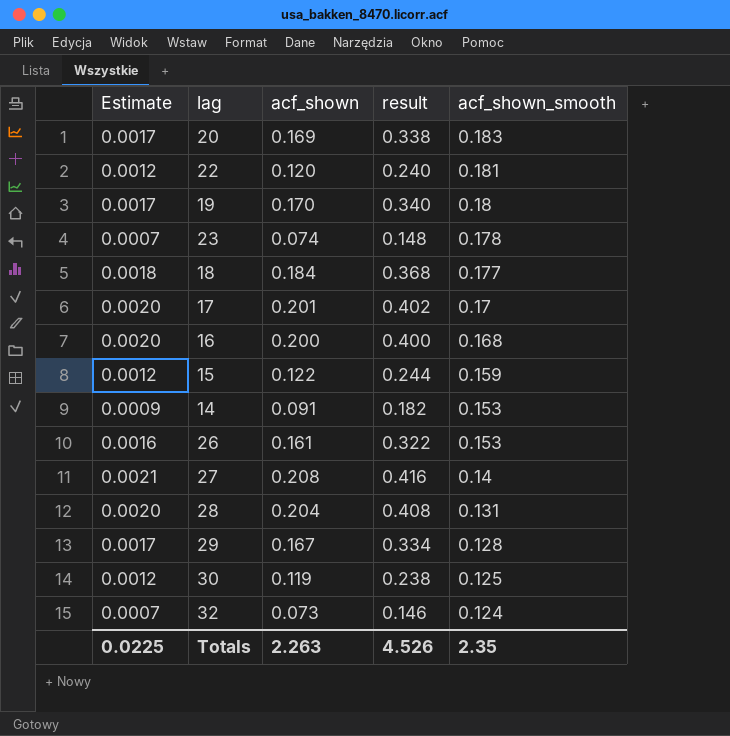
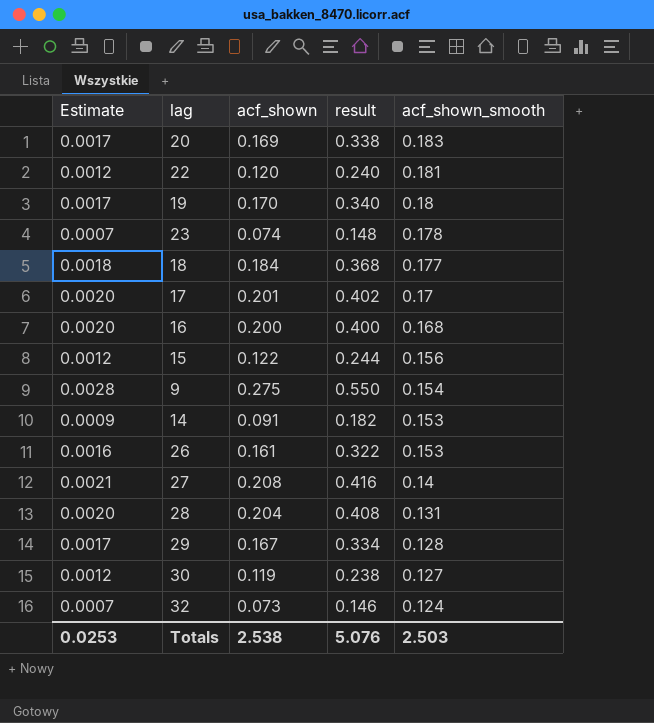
15 | acf_shown_smooth: 0.159 -> 0.156
row 9: none -> 0.0028 | 0.275 | 0.550 | 0.154
30 | acf_shown_smooth: 0.125 -> 0.127
Totals | Estimate: 0.0225 -> 0.0253
Totals | acf_shown: 2.263 -> 2.538
Totals | result: 4.526 -> 5.076
Totals | acf_shown_smooth: 2.35 -> 2.503

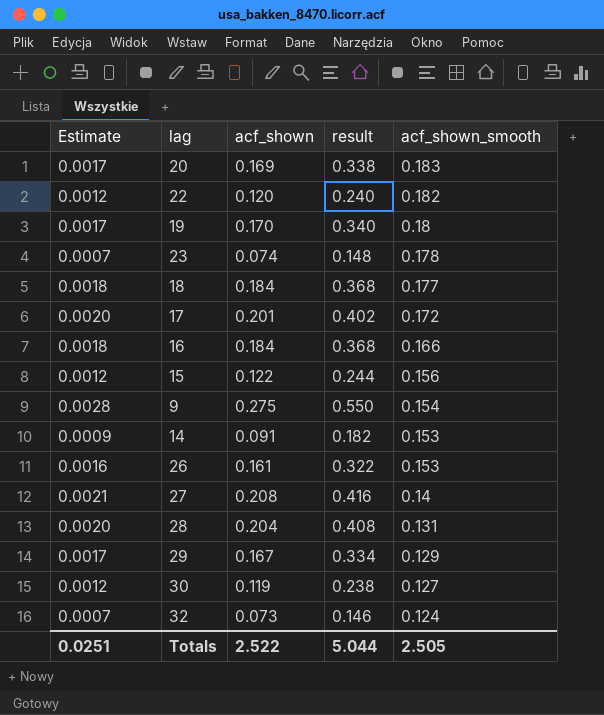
22 | acf_shown_smooth: 0.181 -> 0.182
17 | acf_shown_smooth: 0.17 -> 0.172
16 | Estimate: 0.0020 -> 0.0018
16 | acf_shown: 0.200 -> 0.184
16 | result: 0.400 -> 0.368
16 | acf_shown_smooth: 0.168 -> 0.166
29 | acf_shown_smooth: 0.128 -> 0.129
Totals | Estimate: 0.0253 -> 0.0251
Totals | acf_shown: 2.538 -> 2.522
Totals | result: 5.076 -> 5.044
Totals | acf_shown_smooth: 2.503 -> 2.505

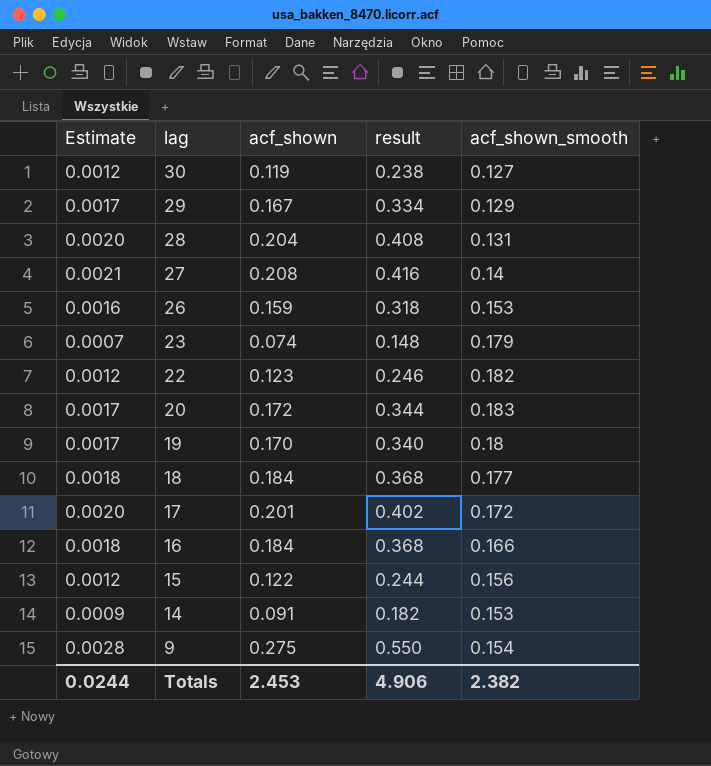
row order: acf_shown_smooth descending -> lag descending
row 32: 0.0007 | 0.073 | 0.146 | 0.124 -> none
26 | acf_shown: 0.161 -> 0.159
26 | result: 0.322 -> 0.318
23 | acf_shown_smooth: 0.178 -> 0.179
22 | acf_shown: 0.120 -> 0.123
22 | result: 0.240 -> 0.246
20 | acf_shown: 0.169 -> 0.172
20 | result: 0.338 -> 0.344
Totals | Estimate: 0.0251 -> 0.0244
Totals | acf_shown: 2.522 -> 2.453
Totals | result: 5.044 -> 4.906
Totals | acf_shown_smooth: 2.505 -> 2.382

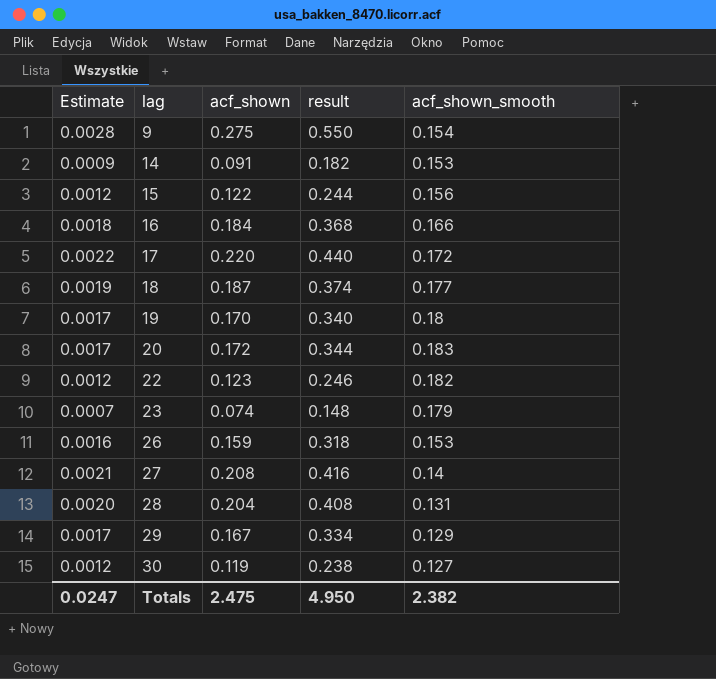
row order: lag descending -> lag ascending
17 | Estimate: 0.0020 -> 0.0022
17 | acf_shown: 0.201 -> 0.220
17 | result: 0.402 -> 0.440
18 | Estimate: 0.0018 -> 0.0019
18 | acf_shown: 0.184 -> 0.187
18 | result: 0.368 -> 0.374
Totals | Estimate: 0.0244 -> 0.0247
Totals | acf_shown: 2.453 -> 2.475
Totals | result: 4.906 -> 4.950

